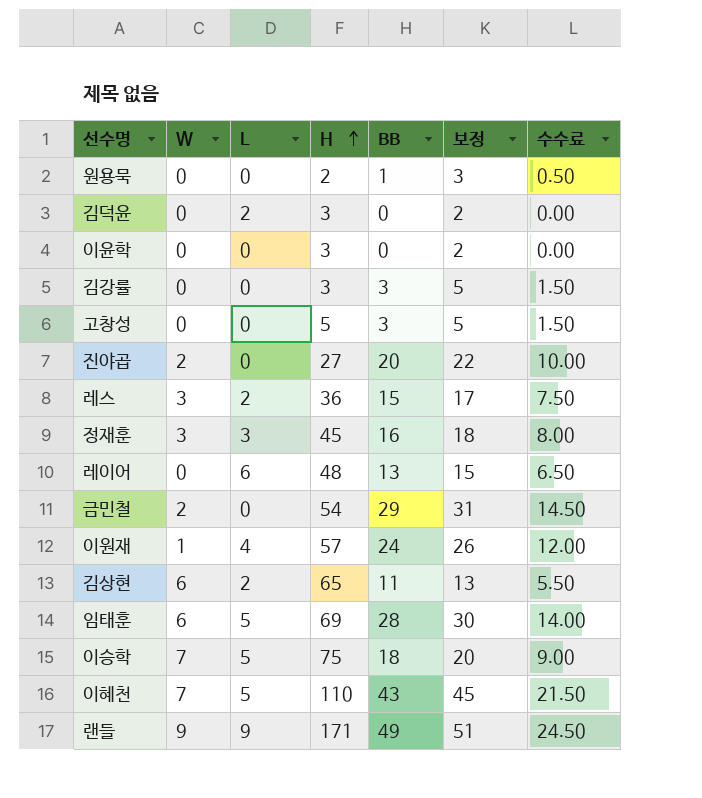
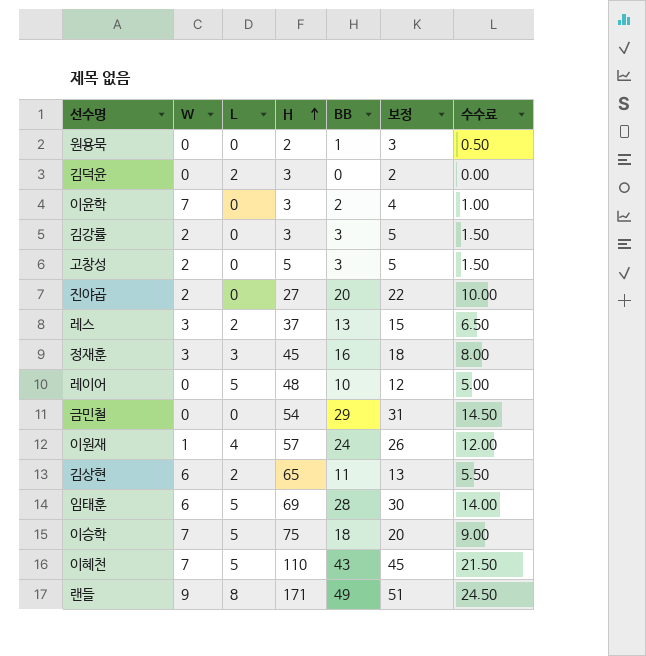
이윤학 | W: 0 -> 7
이윤학 | BB: 0 -> 2
이윤학 | 보정: 2 -> 4
이윤학 | 수수료: 0.00 -> 1.00
김강률 | W: 0 -> 2
고창성 | W: 0 -> 2
레스 | H: 36 -> 37
레스 | BB: 15 -> 13
레스 | 보정: 17 -> 15
레스 | 수수료: 7.50 -> 6.50
레이어 | L: 6 -> 5
레이어 | BB: 13 -> 10
레이어 | 보정: 15 -> 12
레이어 | 수수료: 6.50 -> 5.00
금민철 | W: 2 -> 0
랜들 | L: 9 -> 8

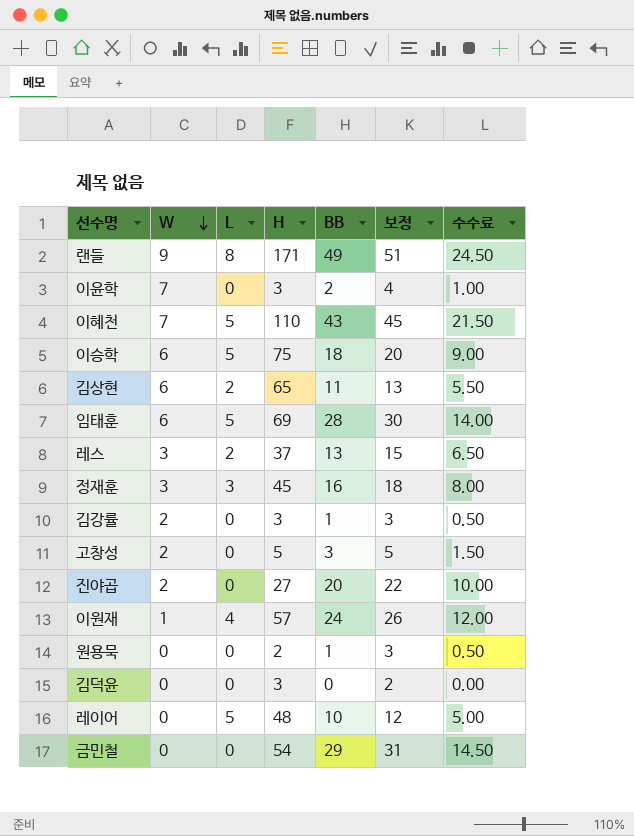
row order: H ascending -> W descending
이승학 | W: 7 -> 6
김강률 | BB: 3 -> 1
김강률 | 보정: 5 -> 3
김강률 | 수수료: 1.50 -> 0.50
김덕윤 | L: 2 -> 0

